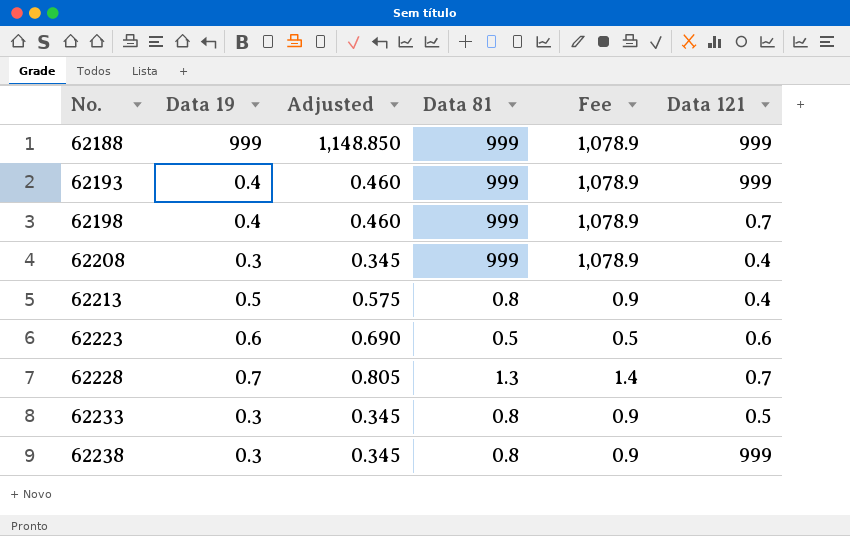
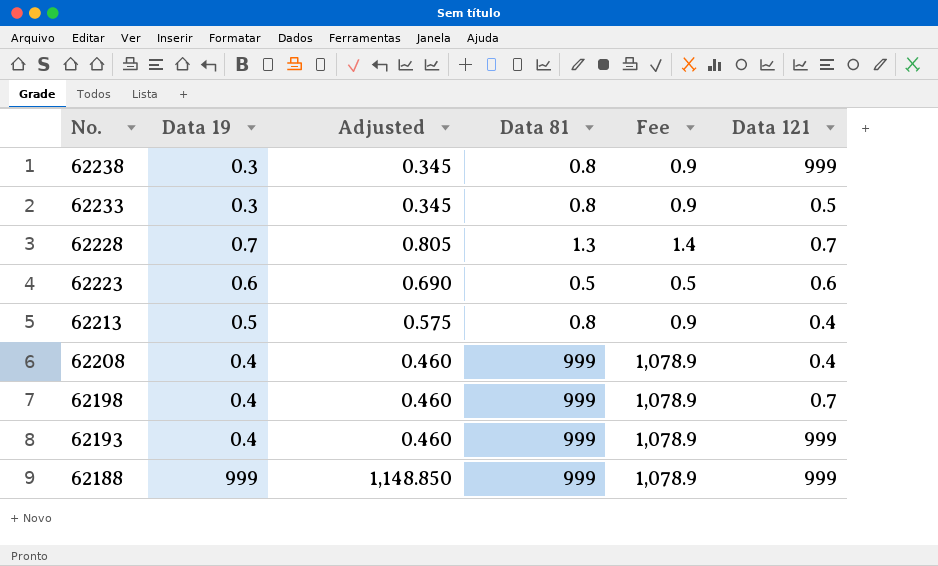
row order: No. ascending -> No. descending
62208 | Data 19: 0.3 -> 0.4
62208 | Adjusted: 0.345 -> 0.460

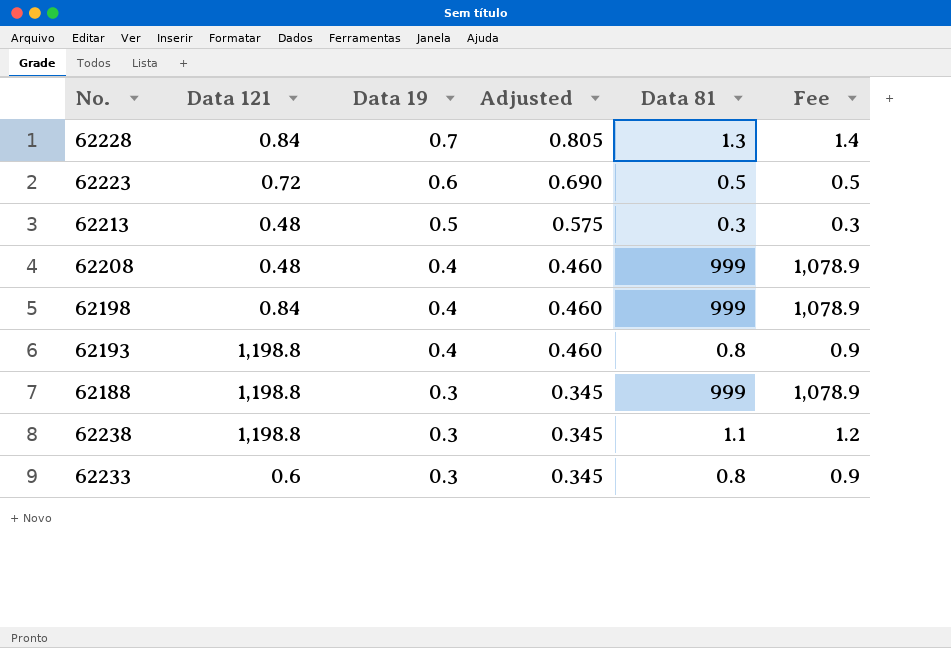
row order: No. descending -> Data 19 descending
column Data 121 | position: 6 -> 2
62228 | Data 121: 0.7 -> 0.84
62223 | Data 121: 0.6 -> 0.72
62213 | Data 121: 0.4 -> 0.48
62213 | Data 81: 0.8 -> 0.3
62213 | Fee: 0.9 -> 0.3
62208 | Data 121: 0.4 -> 0.48
62198 | Data 121: 0.7 -> 0.84
62193 | Data 121: 999 -> 1,198.8
62193 | Data 81: 999 -> 0.8
62193 | Fee: 1,078.9 -> 0.9
62188 | Data 121: 999 -> 1,198.8
62188 | Data 19: 999 -> 0.3
62188 | Adjusted: 1,148.850 -> 0.345
62238 | Data 121: 999 -> 1,198.8
62238 | Data 81: 0.8 -> 1.1
62238 | Fee: 0.9 -> 1.2
62233 | Data 121: 0.5 -> 0.6

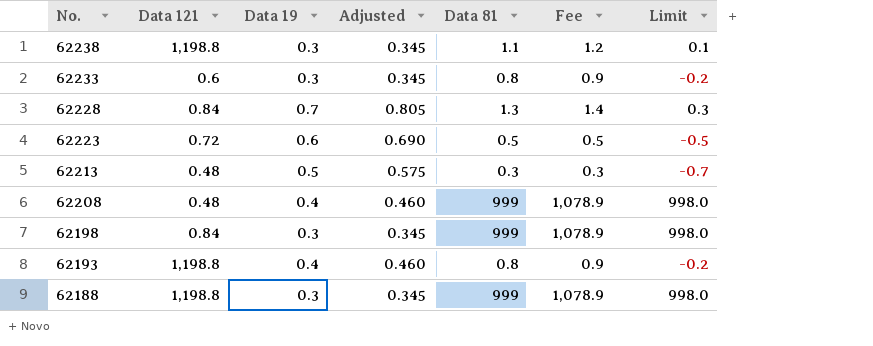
row order: Data 19 descending -> No. descending
column Limit | formula: none -> [Data 81] - 1
62198 | Data 19: 0.4 -> 0.3
62198 | Adjusted: 0.460 -> 0.345

